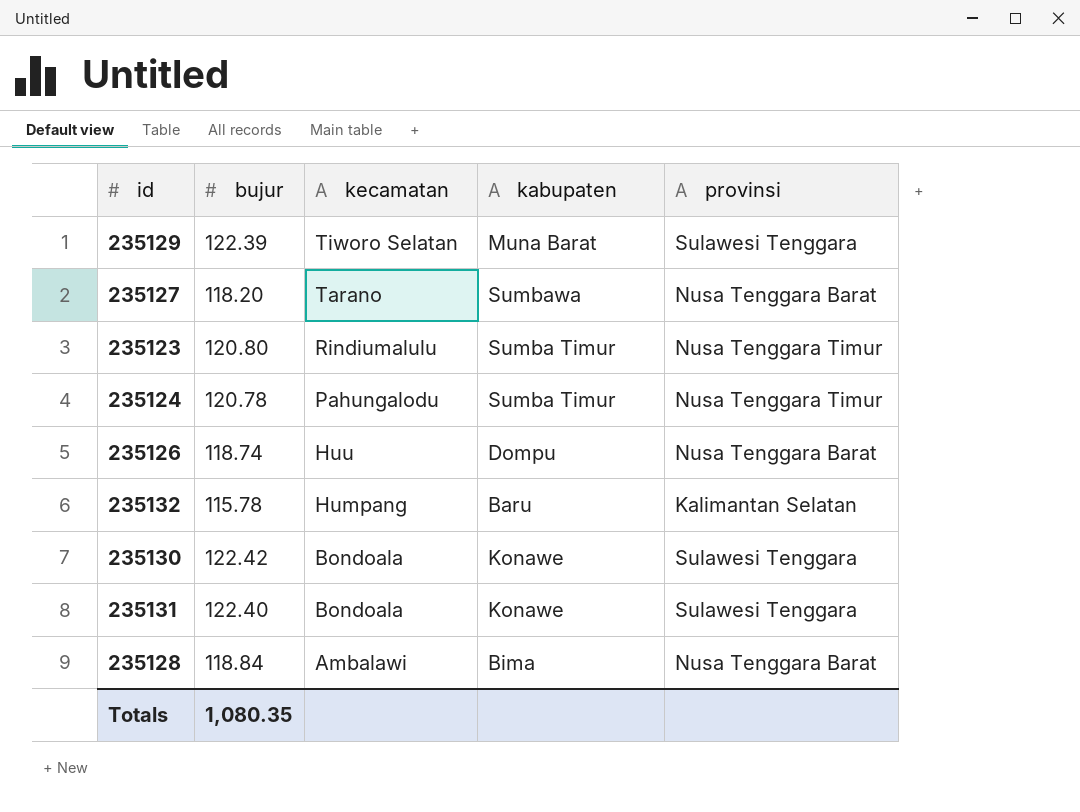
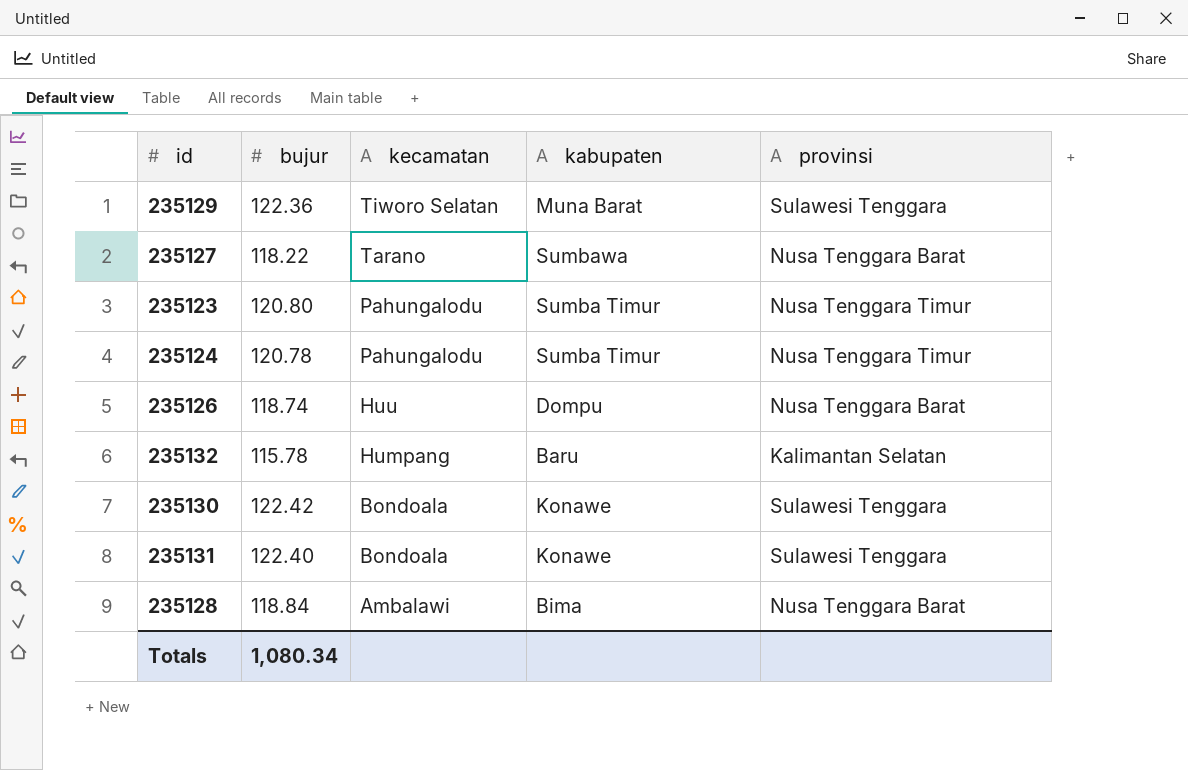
235129 | bujur: 122.39 -> 122.36
235127 | bujur: 118.20 -> 118.22
235123 | kecamatan: Rindiumalulu -> Pahungalodu
Totals | bujur: 1,080.35 -> 1,080.34

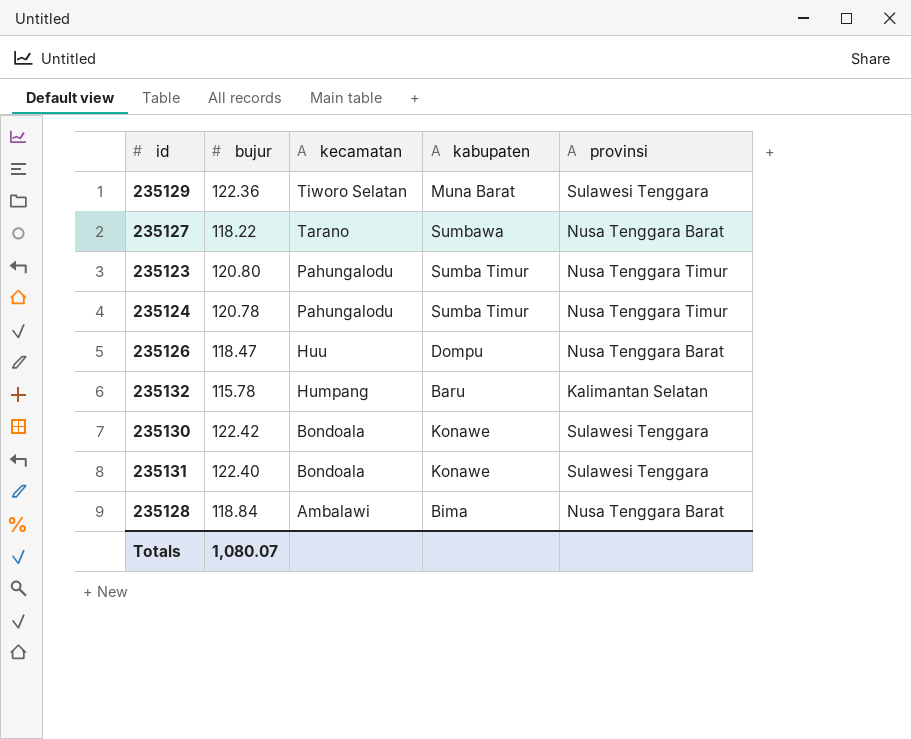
235126 | bujur: 118.74 -> 118.47
Totals | bujur: 1,080.34 -> 1,080.07

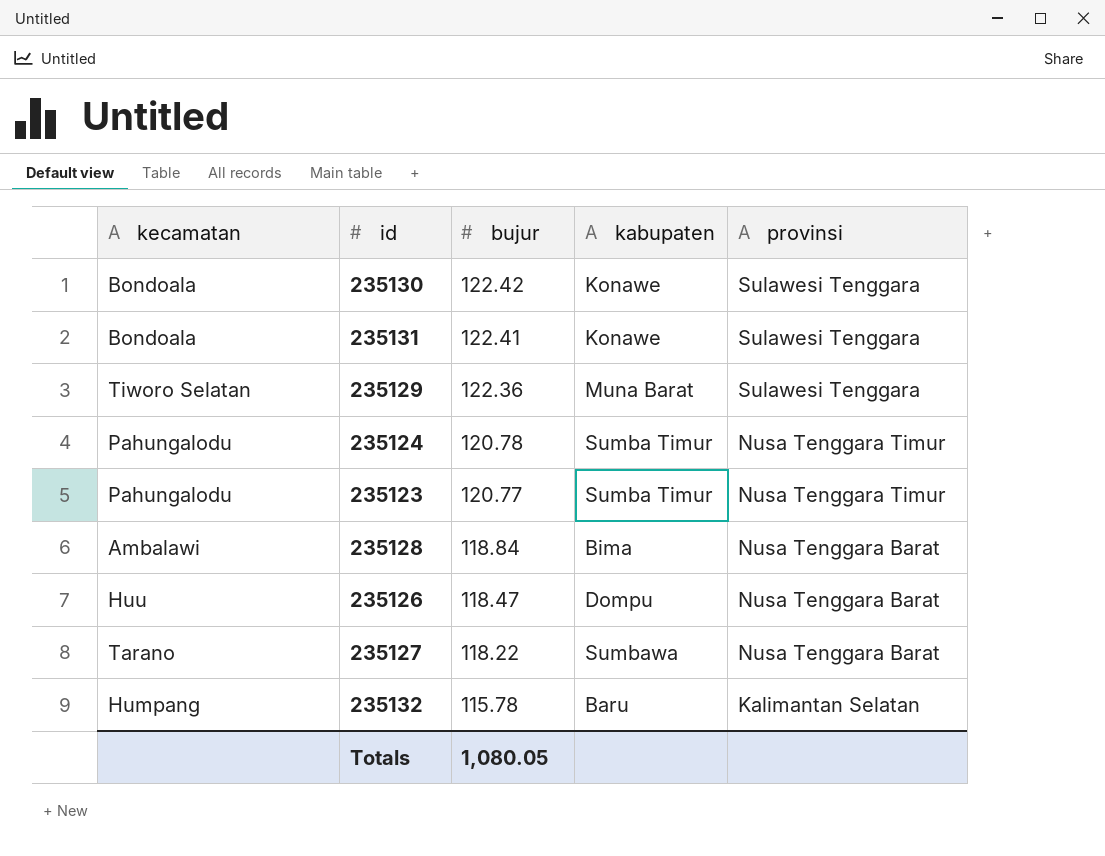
row order: kecamatan descending -> bujur descending
column kecamatan | position: 3 -> 1
235131 | bujur: 122.40 -> 122.41
235123 | bujur: 120.80 -> 120.77
Totals | bujur: 1,080.07 -> 1,080.05

